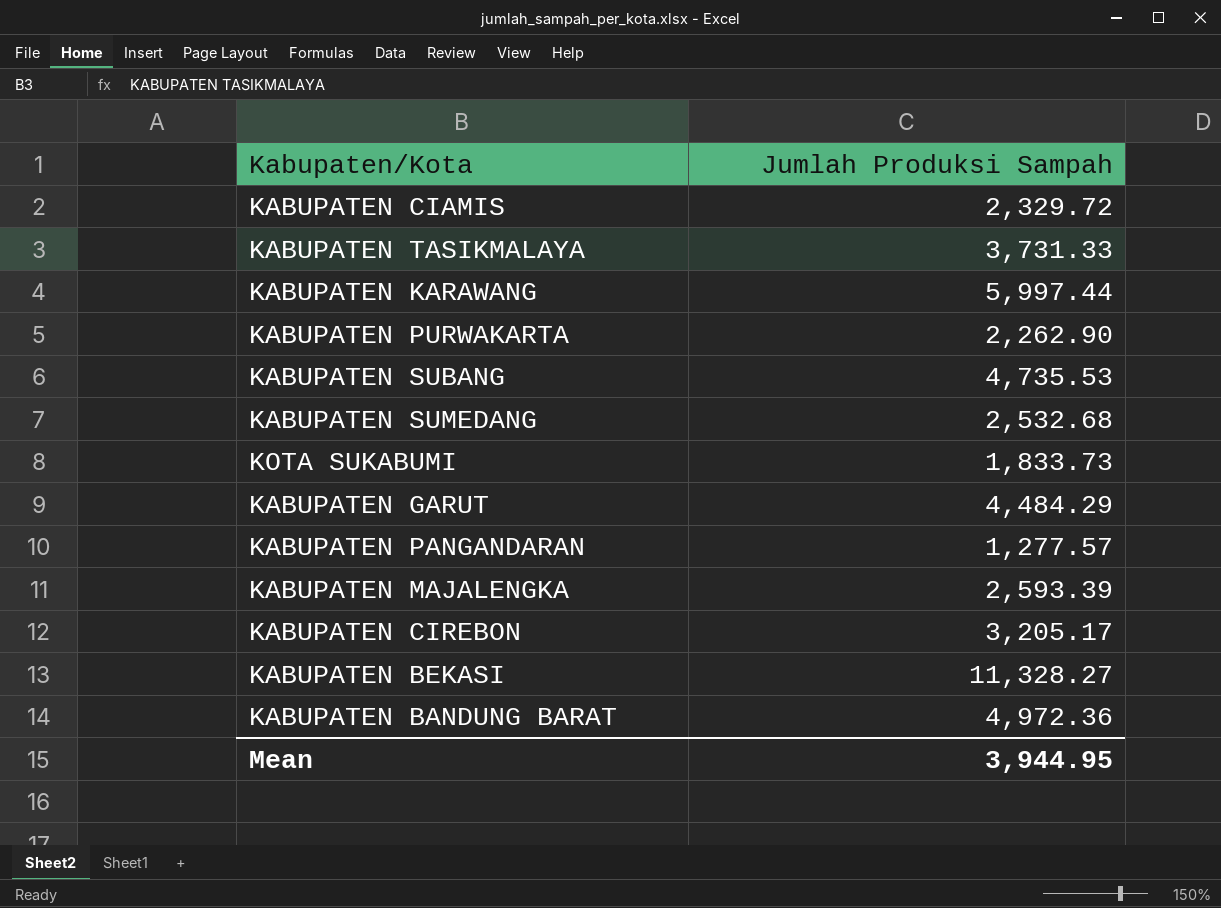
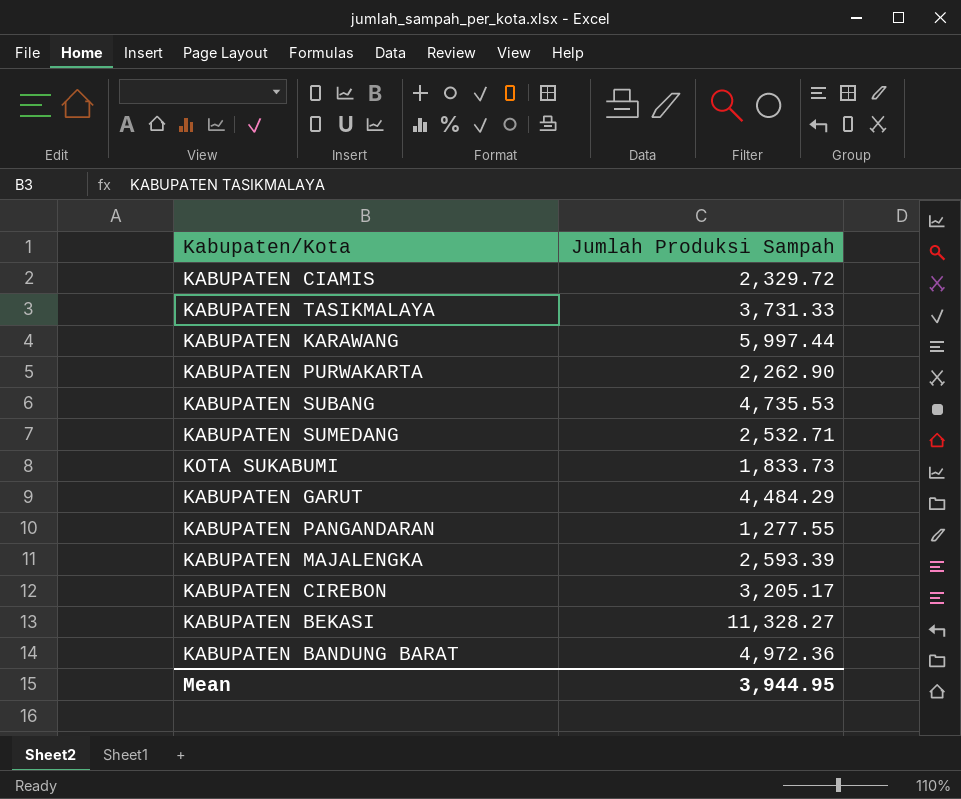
KABUPATEN SUMEDANG | Jumlah Produksi Sampah: 2,532.68 -> 2,532.71
KABUPATEN PANGANDARAN | Jumlah Produksi Sampah: 1,277.57 -> 1,277.55

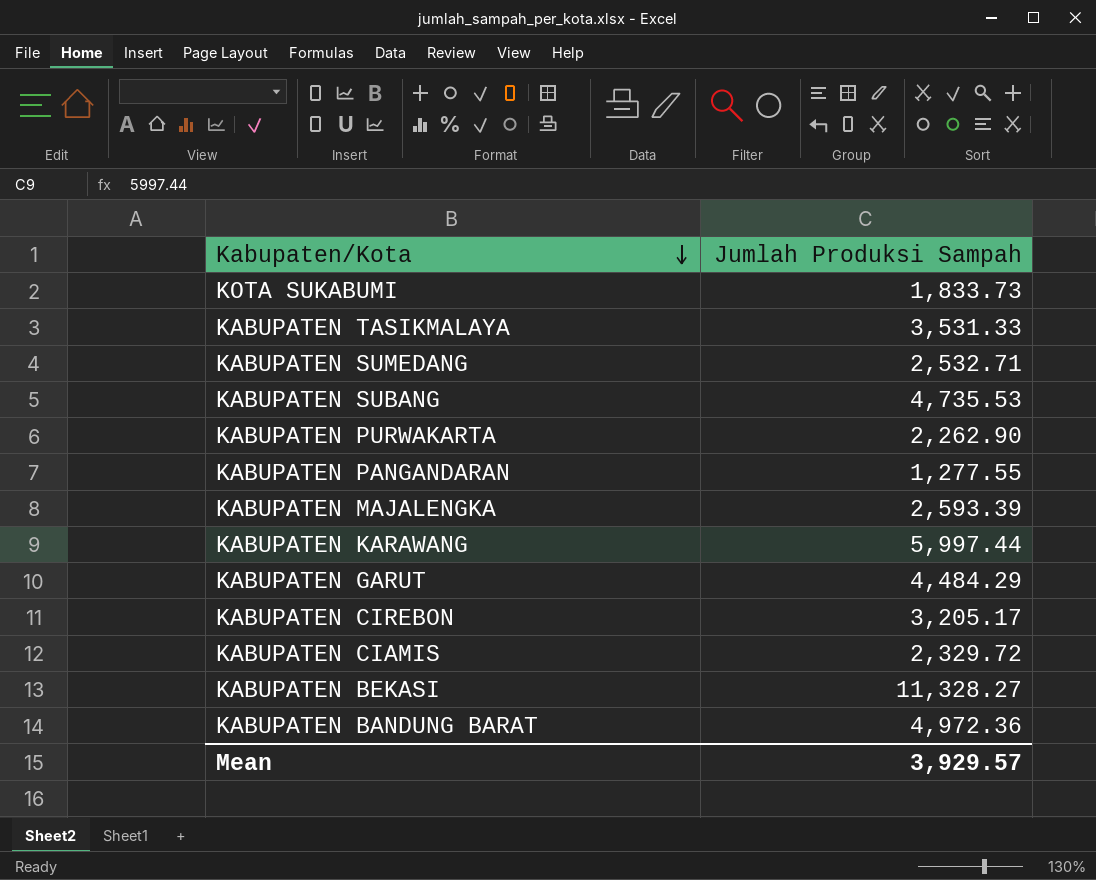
row order: none -> Kabupaten/Kota descending
KABUPATEN TASIKMALAYA | Jumlah Produksi Sampah: 3,731.33 -> 3,531.33
Mean | Jumlah Produksi Sampah: 3,944.95 -> 3,929.57

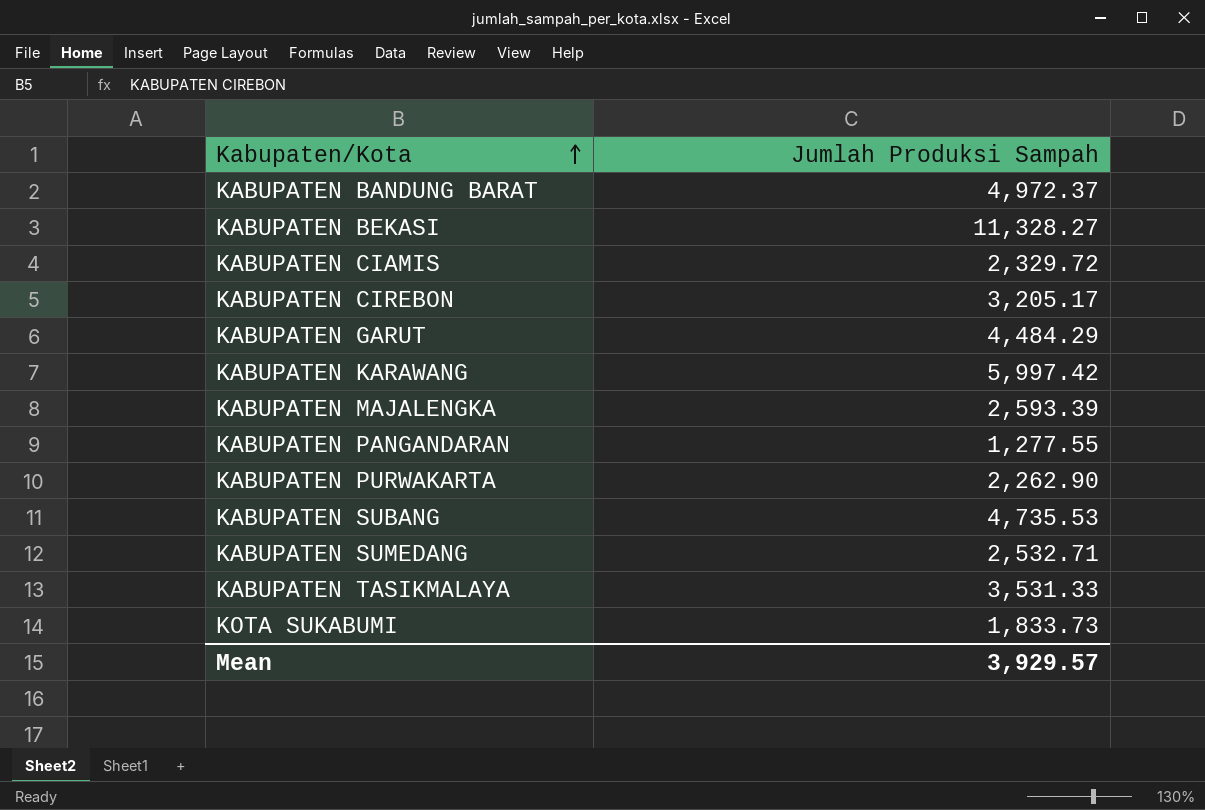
row order: Kabupaten/Kota descending -> Kabupaten/Kota ascending
KABUPATEN BANDUNG BARAT | Jumlah Produksi Sampah: 4,972.36 -> 4,972.37
KABUPATEN KARAWANG | Jumlah Produksi Sampah: 5,997.44 -> 5,997.42

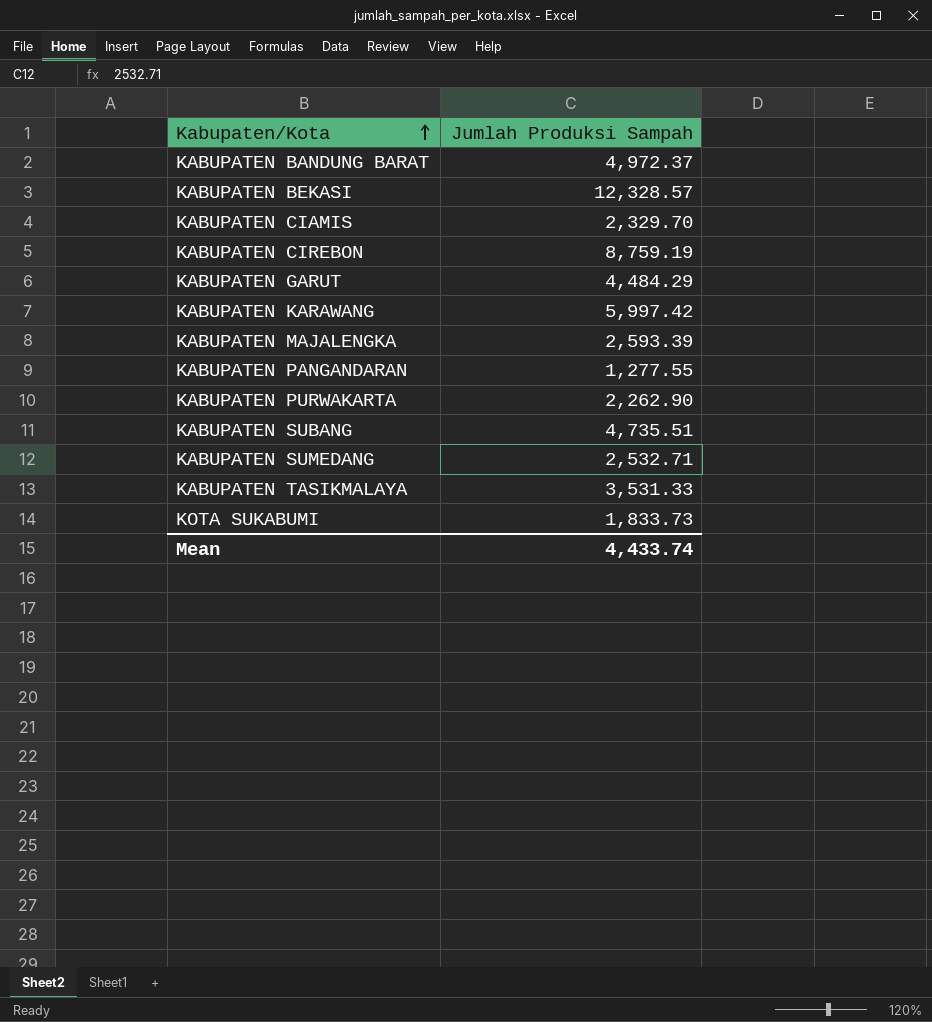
KABUPATEN BEKASI | Jumlah Produksi Sampah: 11,328.27 -> 12,328.57
KABUPATEN CIAMIS | Jumlah Produksi Sampah: 2,329.72 -> 2,329.70
KABUPATEN CIREBON | Jumlah Produksi Sampah: 3,205.17 -> 8,759.19
KABUPATEN SUBANG | Jumlah Produksi Sampah: 4,735.53 -> 4,735.51
Mean | Jumlah Produksi Sampah: 3,929.57 -> 4,433.74

